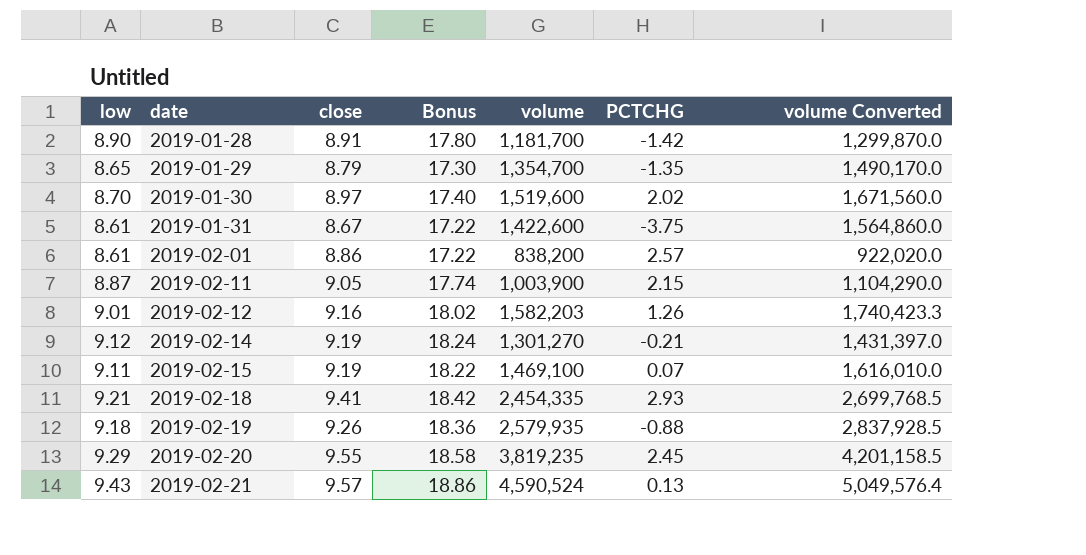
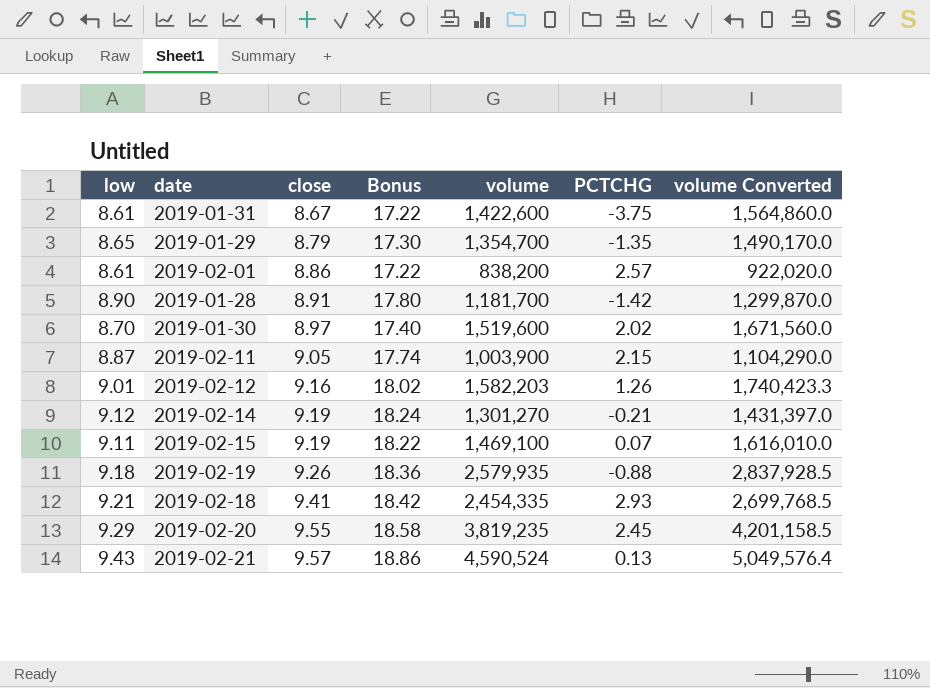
row order: date ascending -> close ascending

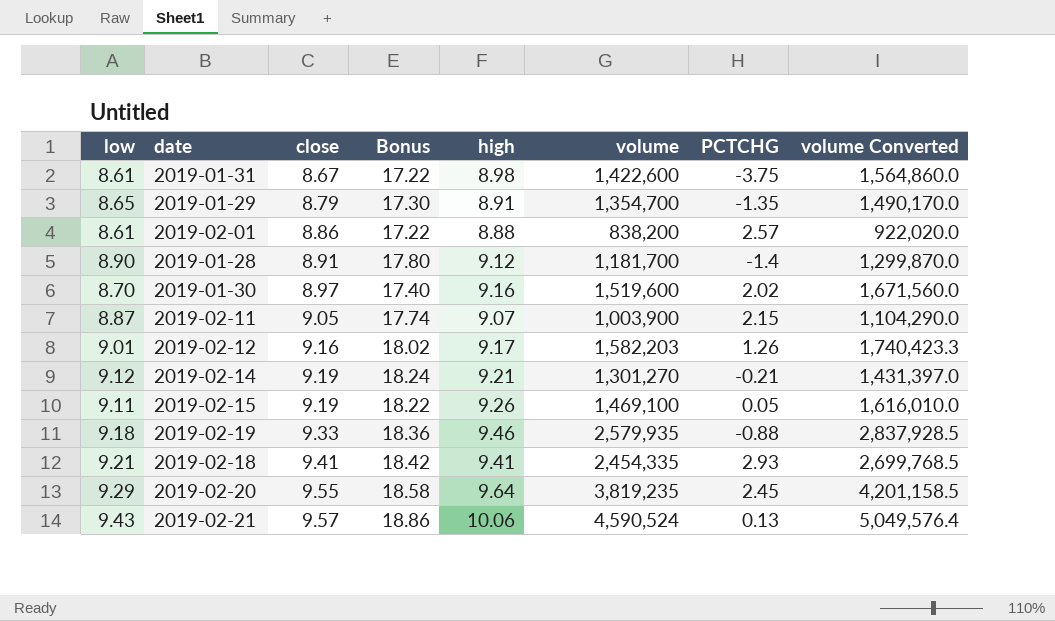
column high | position: none -> 5
2019-01-28 | PCTCHG: -1.42 -> -1.4
2019-02-15 | PCTCHG: 0.07 -> 0.05
2019-02-19 | close: 9.26 -> 9.33

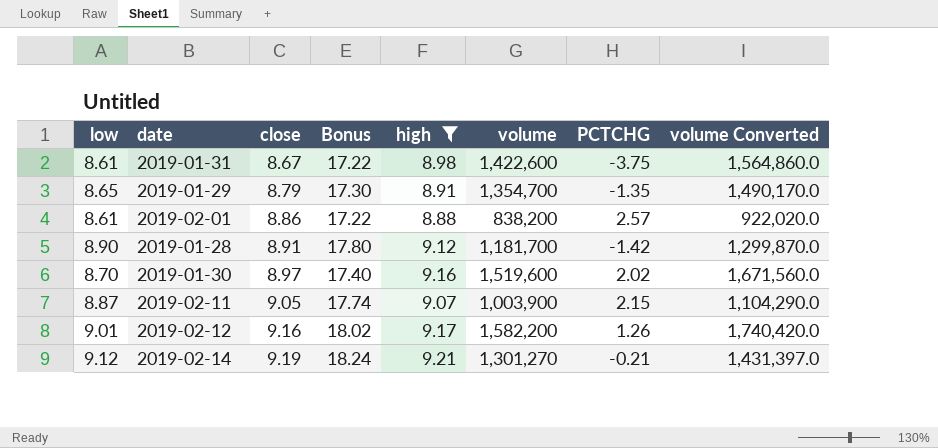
filter: none -> high <= 9.21
2019-01-28 | PCTCHG: -1.4 -> -1.42
2019-02-12 | volume: 1,582,203 -> 1,582,200
2019-02-12 | volume Converted: 1,740,423.3 -> 1,740,420.0

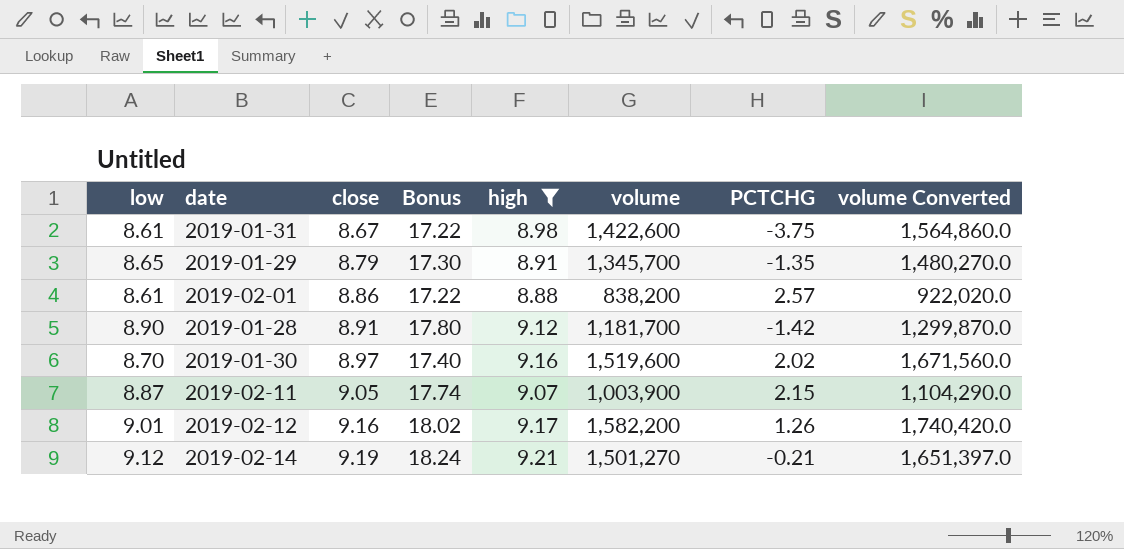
2019-01-29 | volume: 1,354,700 -> 1,345,700
2019-01-29 | volume Converted: 1,490,170.0 -> 1,480,270.0
2019-02-14 | volume: 1,301,270 -> 1,501,270
2019-02-14 | volume Converted: 1,431,397.0 -> 1,651,397.0

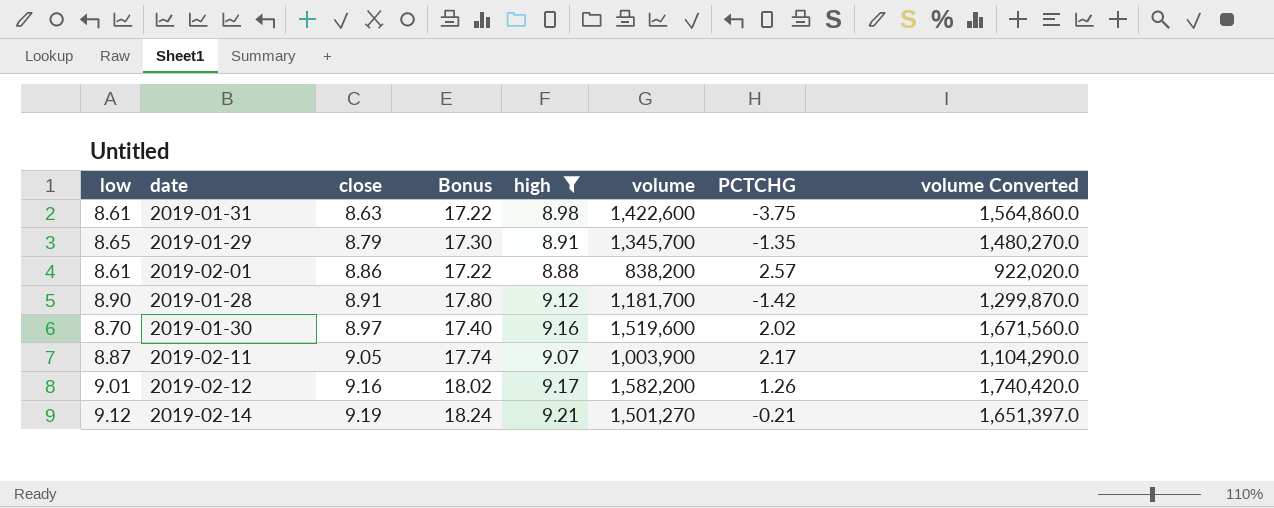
2019-01-31 | close: 8.67 -> 8.63
2019-02-11 | PCTCHG: 2.15 -> 2.17

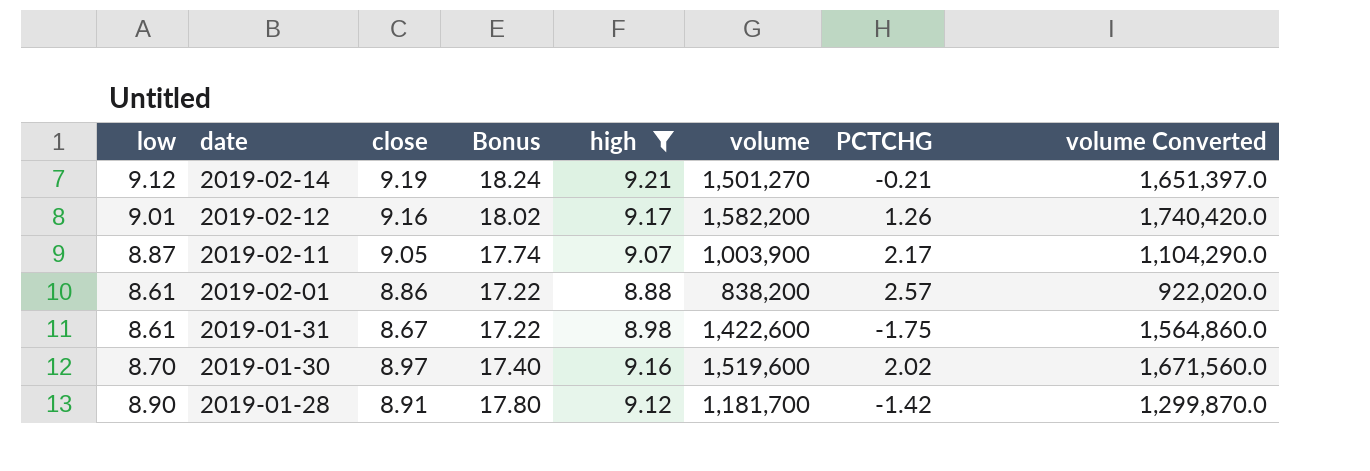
row order: close ascending -> date descending
row 2019-01-29: 8.65 | 8.79 | 17.30 | 8.91 | 1,345,700 | -1.35 | 1,480,270.0 -> none
2019-01-31 | close: 8.63 -> 8.67
2019-01-31 | PCTCHG: -3.75 -> -1.75

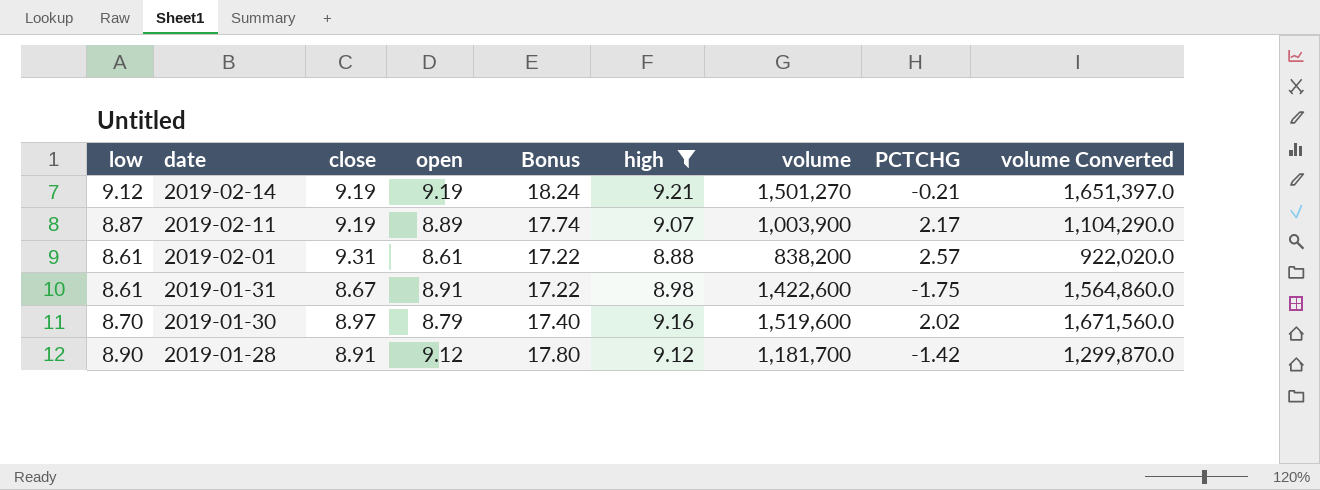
column open | position: none -> 4
row 2019-02-12: 9.01 | 9.16 | 18.02 | 9.17 | 1,582,200 | 1.26 | 1,740,420.0 -> none
2019-02-11 | close: 9.05 -> 9.19
2019-02-01 | close: 8.86 -> 9.31

